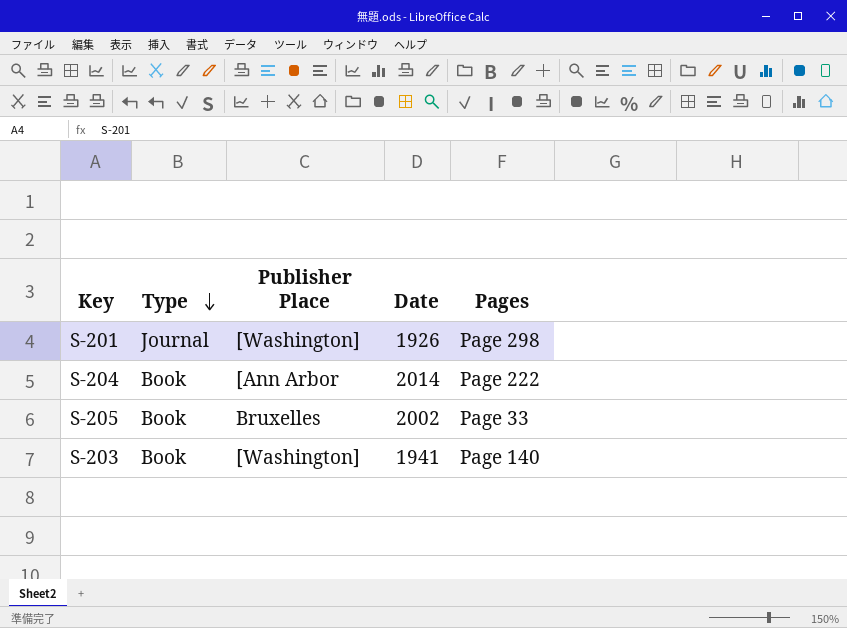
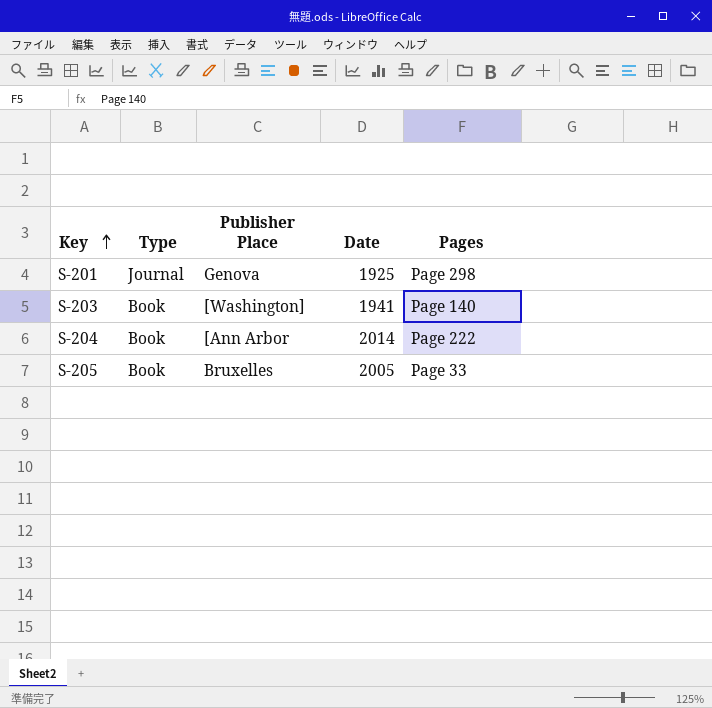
row order: Type descending -> Key ascending
S-201 | Publisher Place: [Washington] -> Genova
S-201 | Date: 1926 -> 1925
S-205 | Date: 2002 -> 2005

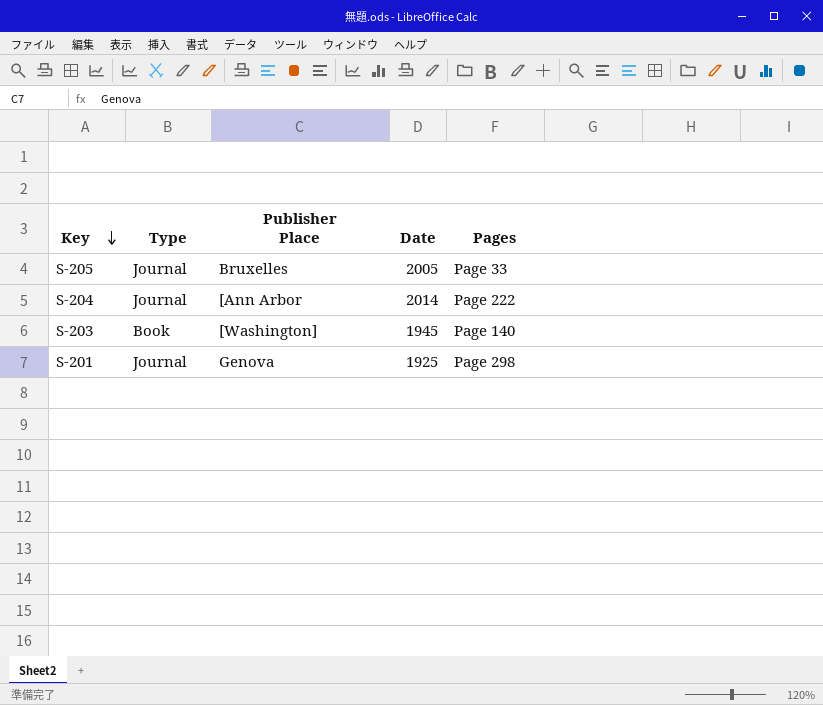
row order: Key ascending -> Key descending
S-205 | Type: Book -> Journal
S-204 | Type: Book -> Journal
S-203 | Date: 1941 -> 1945

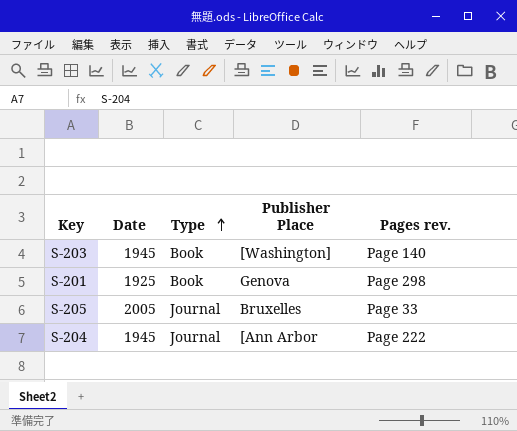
row order: Key descending -> Type ascending
column Date | position: 4 -> 2
column name: Pages -> Pages rev.
S-201 | Type: Journal -> Book
S-204 | Date: 2014 -> 1945

